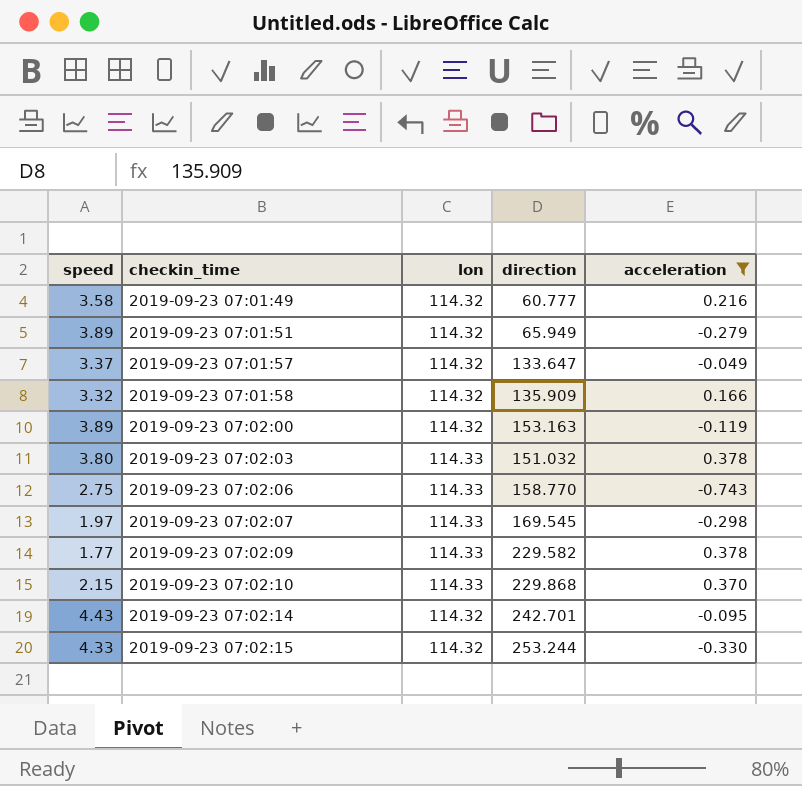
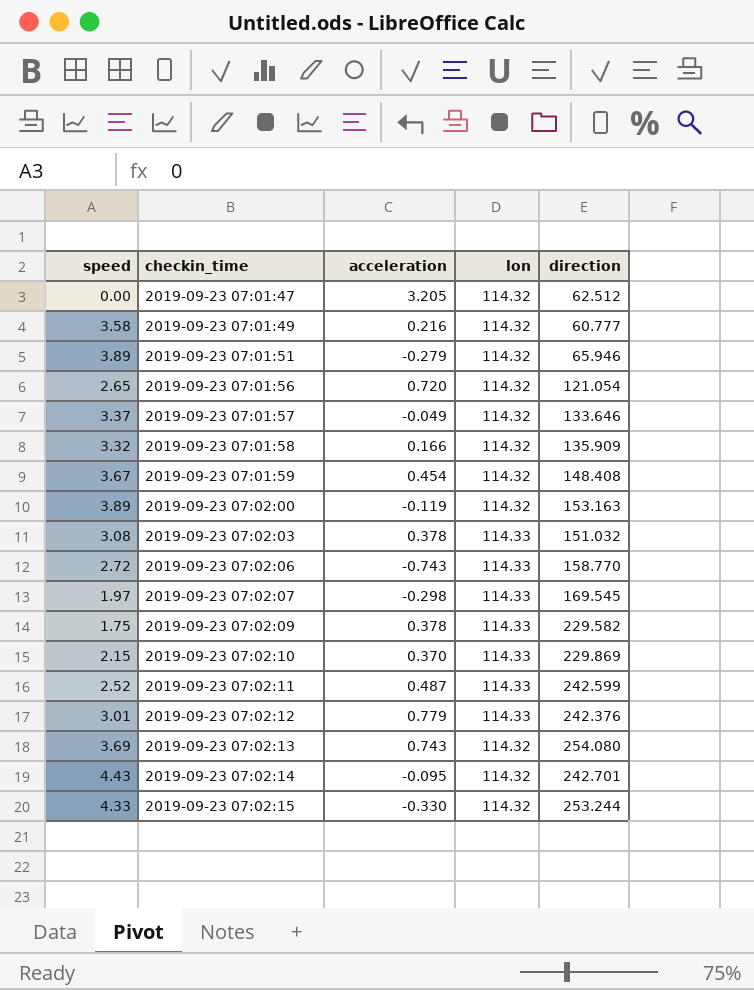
filter: acceleration <= 0.378 -> none
column acceleration | position: 5 -> 3
2019-09-23 07:01:51 | direction: 65.949 -> 65.946
2019-09-23 07:01:57 | direction: 133.647 -> 133.646
2019-09-23 07:02:03 | speed: 3.80 -> 3.08
2019-09-23 07:02:06 | speed: 2.75 -> 2.72
2019-09-23 07:02:09 | speed: 1.77 -> 1.75
2019-09-23 07:02:10 | direction: 229.868 -> 229.869

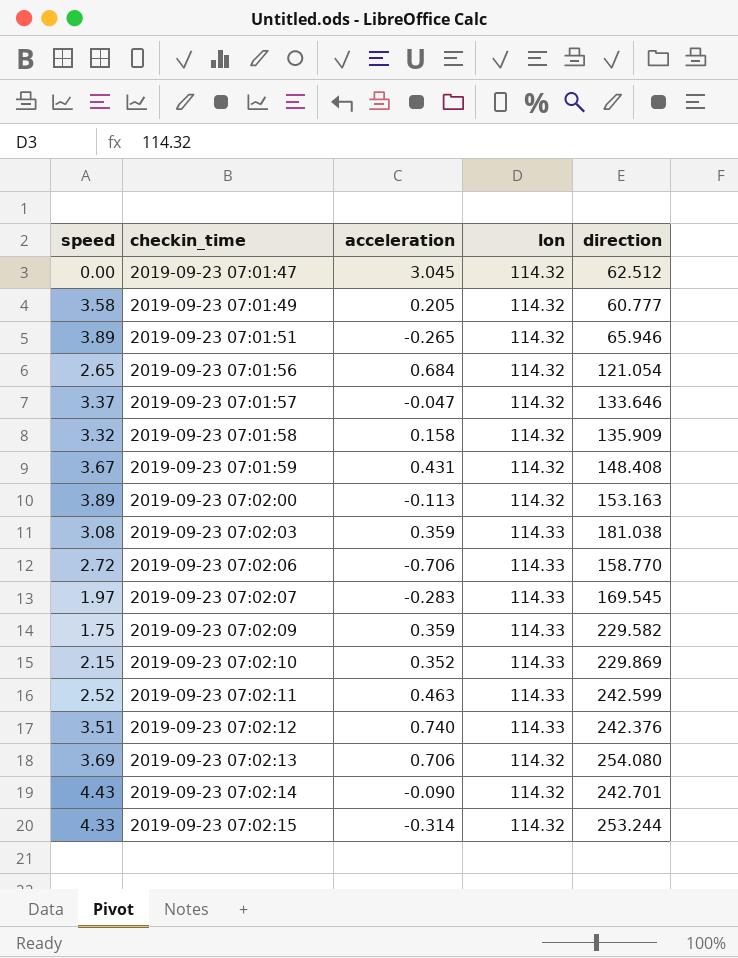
2019-09-23 07:01:47 | acceleration: 3.205 -> 3.045
2019-09-23 07:01:49 | acceleration: 0.216 -> 0.205
2019-09-23 07:01:51 | acceleration: -0.279 -> -0.265
2019-09-23 07:01:56 | acceleration: 0.720 -> 0.684
2019-09-23 07:01:57 | acceleration: -0.049 -> -0.047
2019-09-23 07:01:58 | acceleration: 0.166 -> 0.158
2019-09-23 07:01:59 | acceleration: 0.454 -> 0.431
2019-09-23 07:02:00 | acceleration: -0.119 -> -0.113
2019-09-23 07:02:03 | acceleration: 0.378 -> 0.359
2019-09-23 07:02:03 | direction: 151.032 -> 181.038
2019-09-23 07:02:06 | acceleration: -0.743 -> -0.706
2019-09-23 07:02:07 | acceleration: -0.298 -> -0.283
2019-09-23 07:02:09 | acceleration: 0.378 -> 0.359
2019-09-23 07:02:10 | acceleration: 0.370 -> 0.352
2019-09-23 07:02:11 | acceleration: 0.487 -> 0.463
2019-09-23 07:02:12 | speed: 3.01 -> 3.51
2019-09-23 07:02:12 | acceleration: 0.779 -> 0.740
2019-09-23 07:02:13 | acceleration: 0.743 -> 0.706
2019-09-23 07:02:14 | acceleration: -0.095 -> -0.090
2019-09-23 07:02:15 | acceleration: -0.330 -> -0.314

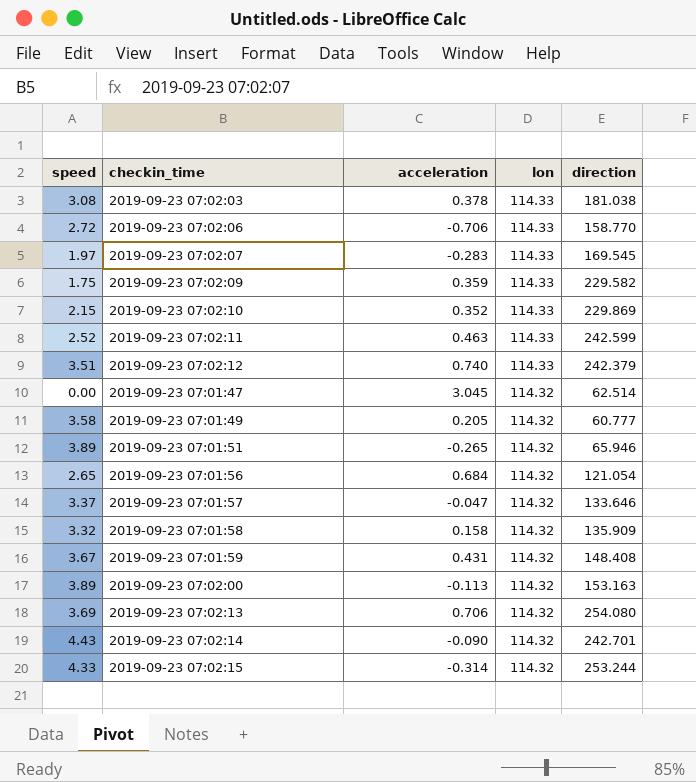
row order: checkin_time ascending -> lon descending
2019-09-23 07:02:03 | acceleration: 0.359 -> 0.378
2019-09-23 07:02:12 | direction: 242.376 -> 242.379
2019-09-23 07:01:47 | direction: 62.512 -> 62.514

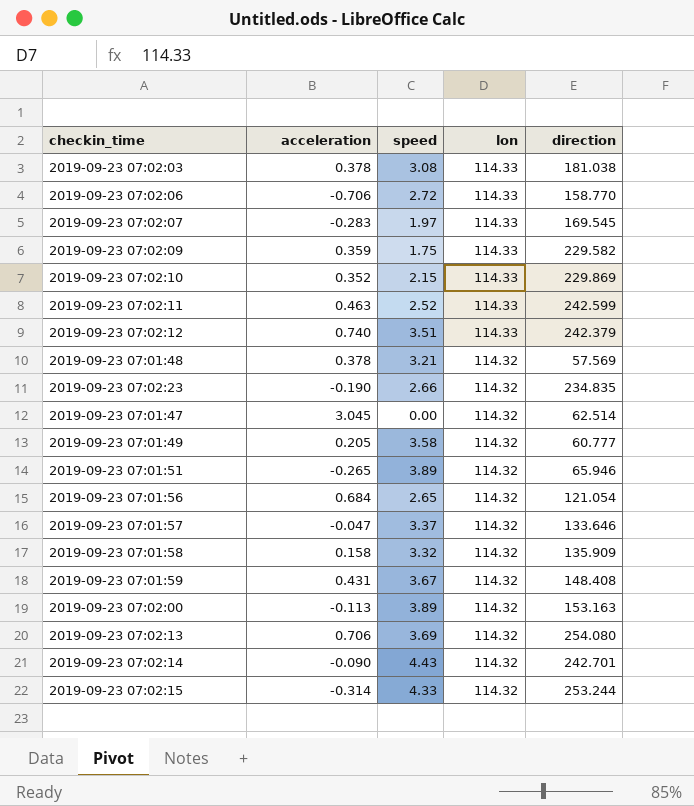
column speed | position: 1 -> 3
row 2019-09-23 07:01:48: none -> 0.378 | 3.21 | 114.32 | 57.569
row 2019-09-23 07:02:23: none -> -0.190 | 2.66 | 114.32 | 234.835

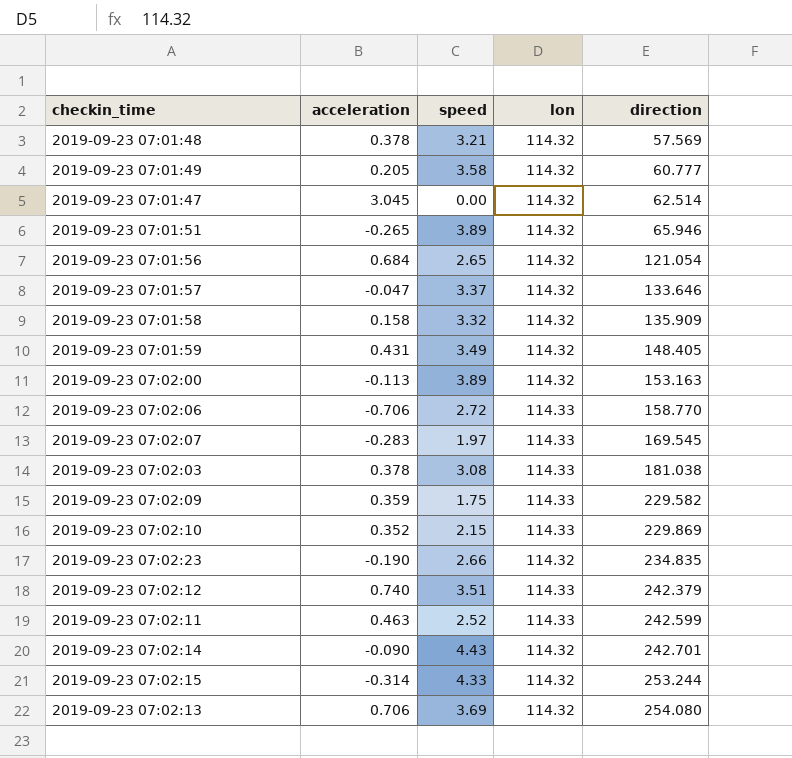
row order: lon descending -> direction ascending
2019-09-23 07:01:59 | speed: 3.67 -> 3.49
2019-09-23 07:01:59 | direction: 148.408 -> 148.405

